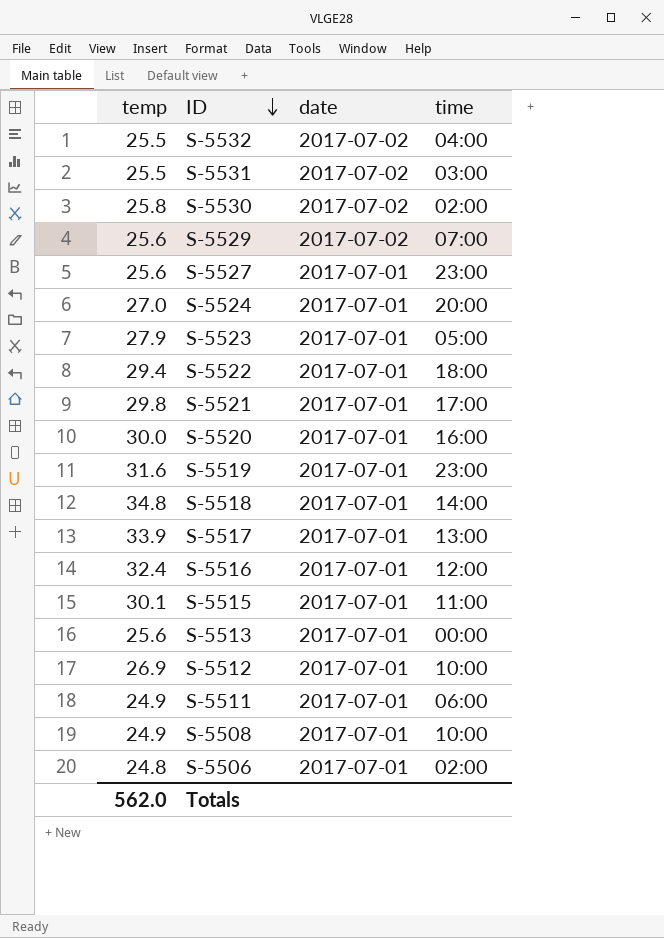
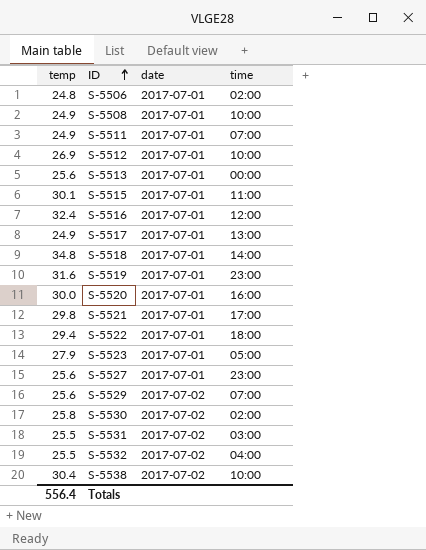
row order: ID descending -> ID ascending
row S-5524: 27.0 | 2017-07-01 | 20:00 -> none
S-5511 | time: 06:00 -> 07:00
S-5517 | temp: 33.9 -> 24.9
row S-5538: none -> 30.4 | 2017-07-02 | 10:00
Totals | temp: 562.0 -> 556.4

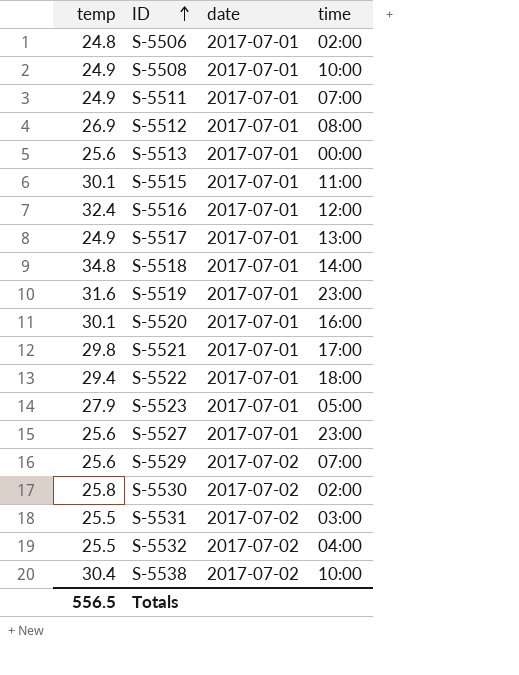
S-5512 | time: 10:00 -> 08:00
S-5520 | temp: 30.0 -> 30.1
Totals | temp: 556.4 -> 556.5

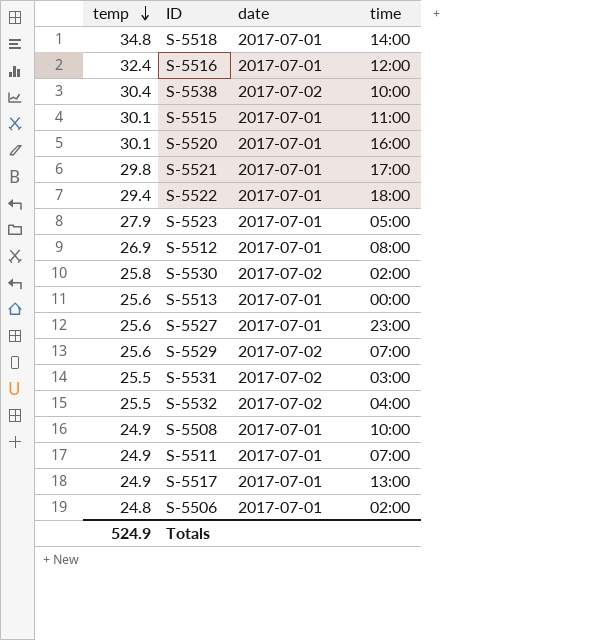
row order: ID ascending -> temp descending
row S-5519: 31.6 | 2017-07-01 | 23:00 -> none
Totals | temp: 556.5 -> 524.9

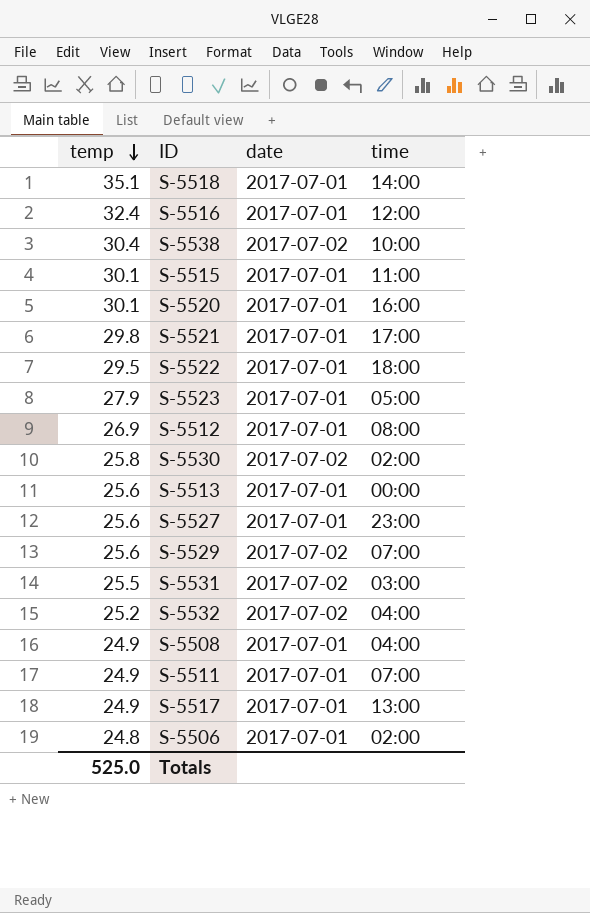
S-5518 | temp: 34.8 -> 35.1
S-5522 | temp: 29.4 -> 29.5
S-5532 | temp: 25.5 -> 25.2
S-5508 | time: 10:00 -> 04:00
Totals | temp: 524.9 -> 525.0

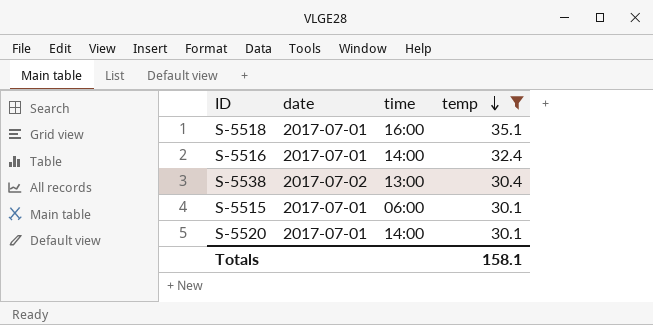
filter: none -> temp >= 30.1
column temp | position: 1 -> 4
S-5518 | time: 14:00 -> 16:00
S-5516 | time: 12:00 -> 14:00
S-5538 | time: 10:00 -> 13:00
S-5515 | time: 11:00 -> 06:00
S-5520 | time: 16:00 -> 14:00
Totals | temp: 525.0 -> 158.1

